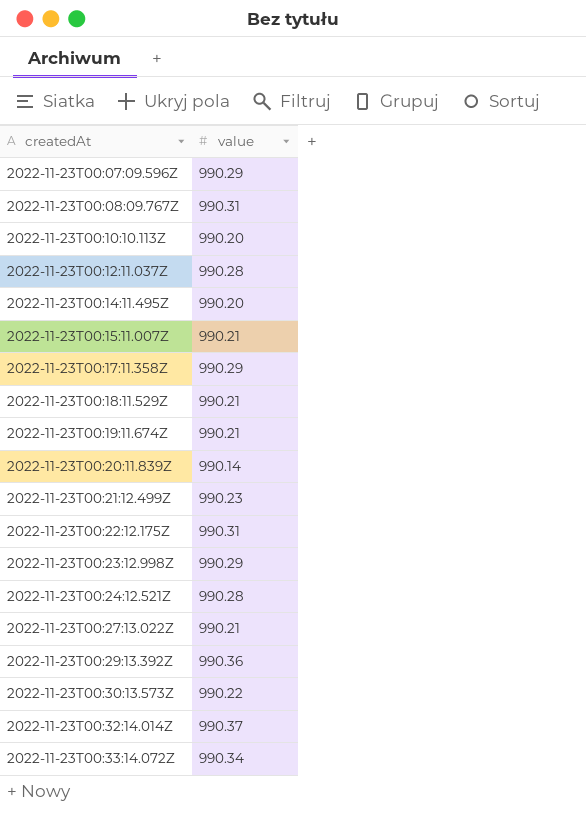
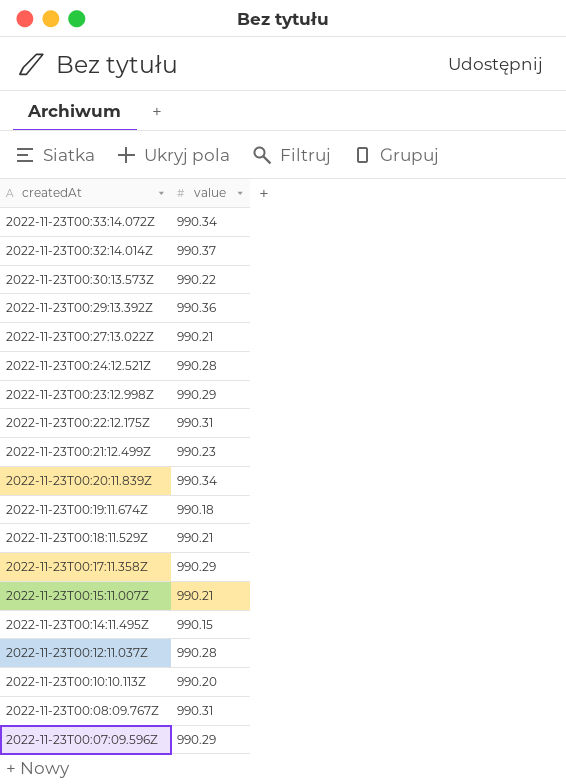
row order: createdAt ascending -> createdAt descending
2022-11-23T00:20:11.839Z | value: 990.14 -> 990.34
2022-11-23T00:19:11.674Z | value: 990.21 -> 990.18
2022-11-23T00:14:11.495Z | value: 990.20 -> 990.15

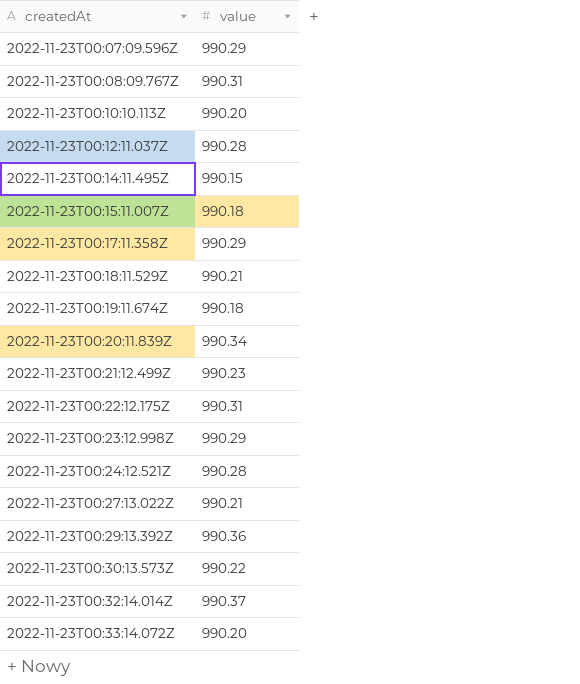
row order: createdAt descending -> createdAt ascending
2022-11-23T00:15:11.007Z | value: 990.21 -> 990.18
2022-11-23T00:33:14.072Z | value: 990.34 -> 990.20

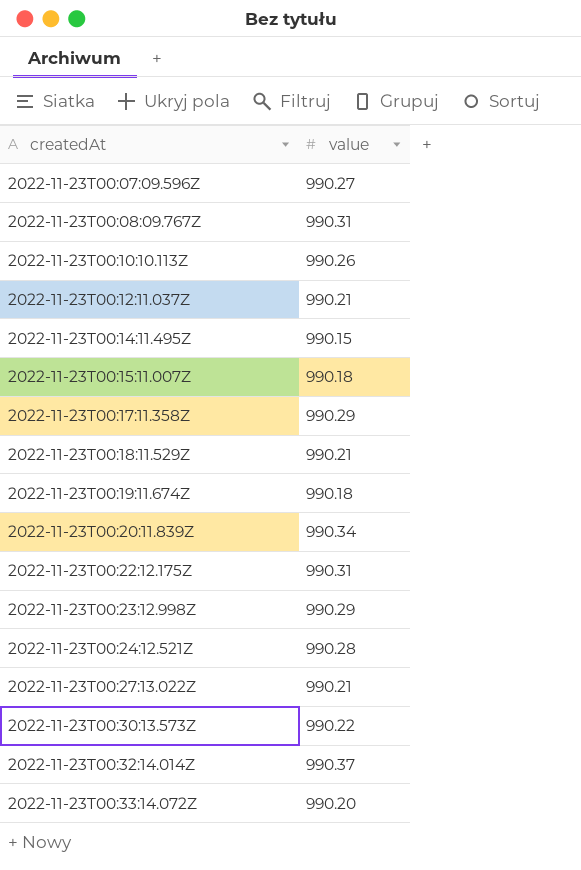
row 2022-11-23T00:21:12.499Z: 990.23 -> none
row 2022-11-23T00:29:13.392Z: 990.36 -> none
2022-11-23T00:07:09.596Z | value: 990.29 -> 990.27
2022-11-23T00:10:10.113Z | value: 990.20 -> 990.26
2022-11-23T00:12:11.037Z | value: 990.28 -> 990.21

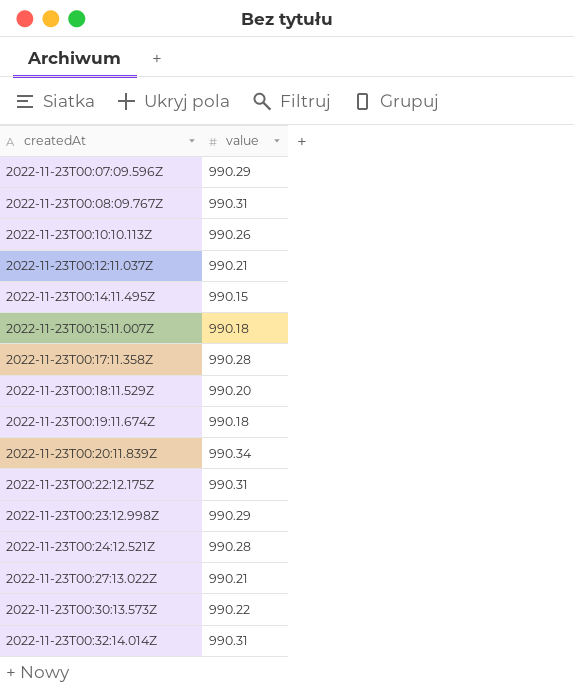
row 2022-11-23T00:33:14.072Z: 990.20 -> none
2022-11-23T00:07:09.596Z | value: 990.27 -> 990.29
2022-11-23T00:17:11.358Z | value: 990.29 -> 990.28
2022-11-23T00:18:11.529Z | value: 990.21 -> 990.20
2022-11-23T00:32:14.014Z | value: 990.37 -> 990.31

